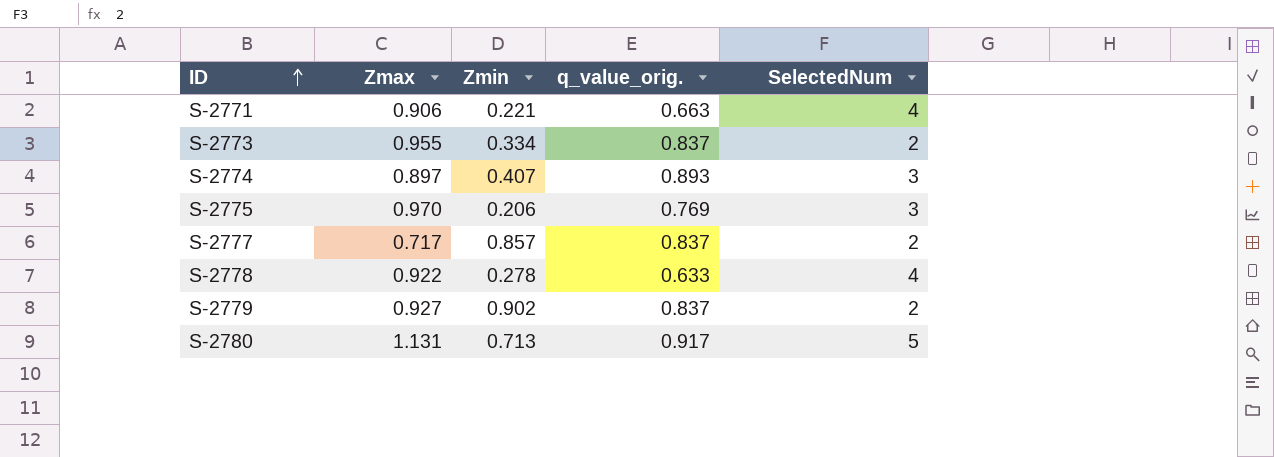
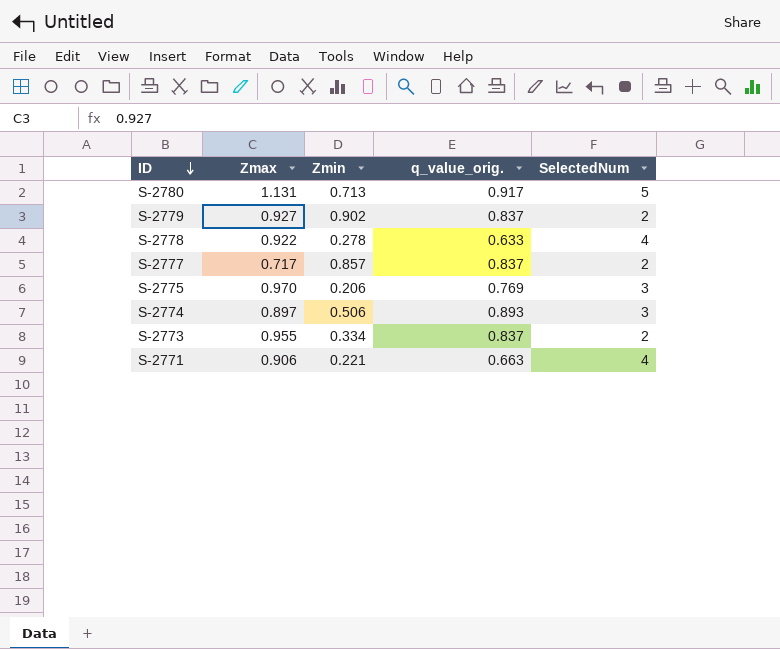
row order: ID ascending -> ID descending
S-2774 | Zmin: 0.407 -> 0.506

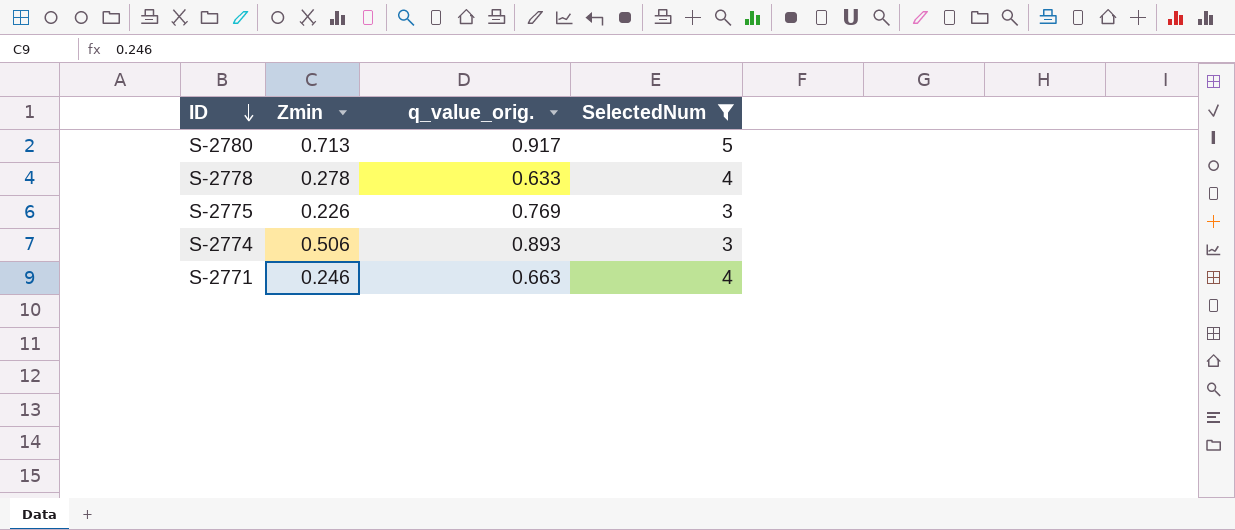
filter: none -> SelectedNum != 2
column Zmax | position: 2 -> none
S-2775 | Zmin: 0.206 -> 0.226
S-2771 | Zmin: 0.221 -> 0.246

